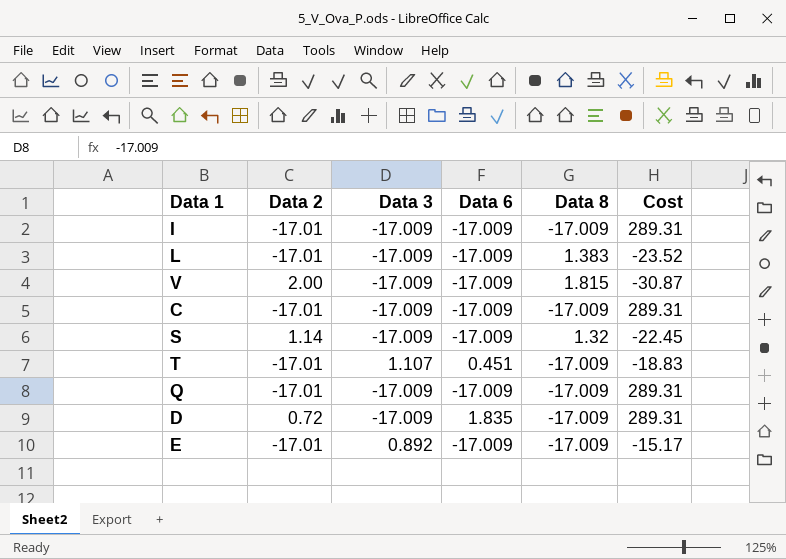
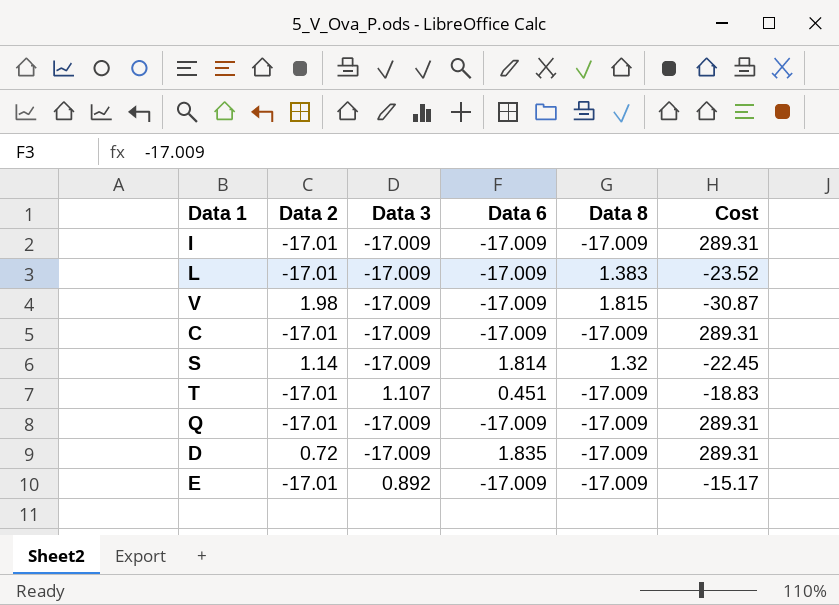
V | Data 2: 2.00 -> 1.98
S | Data 6: -17.009 -> 1.814

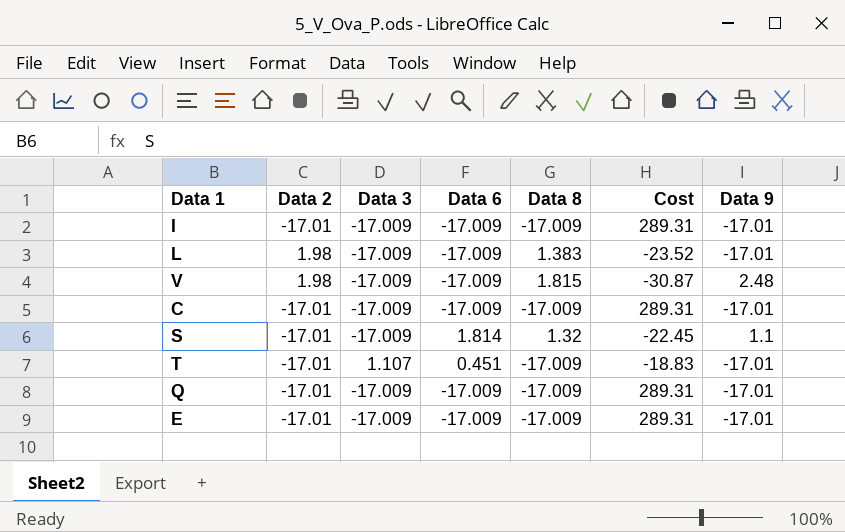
column Data 9 | position: none -> 7
row D: 0.72 | -17.009 | 1.835 | -17.009 | 289.31 -> none
L | Data 2: -17.01 -> 1.98
S | Data 2: 1.14 -> -17.01
E | Data 3: 0.892 -> -17.009
E | Cost: -15.17 -> 289.31

